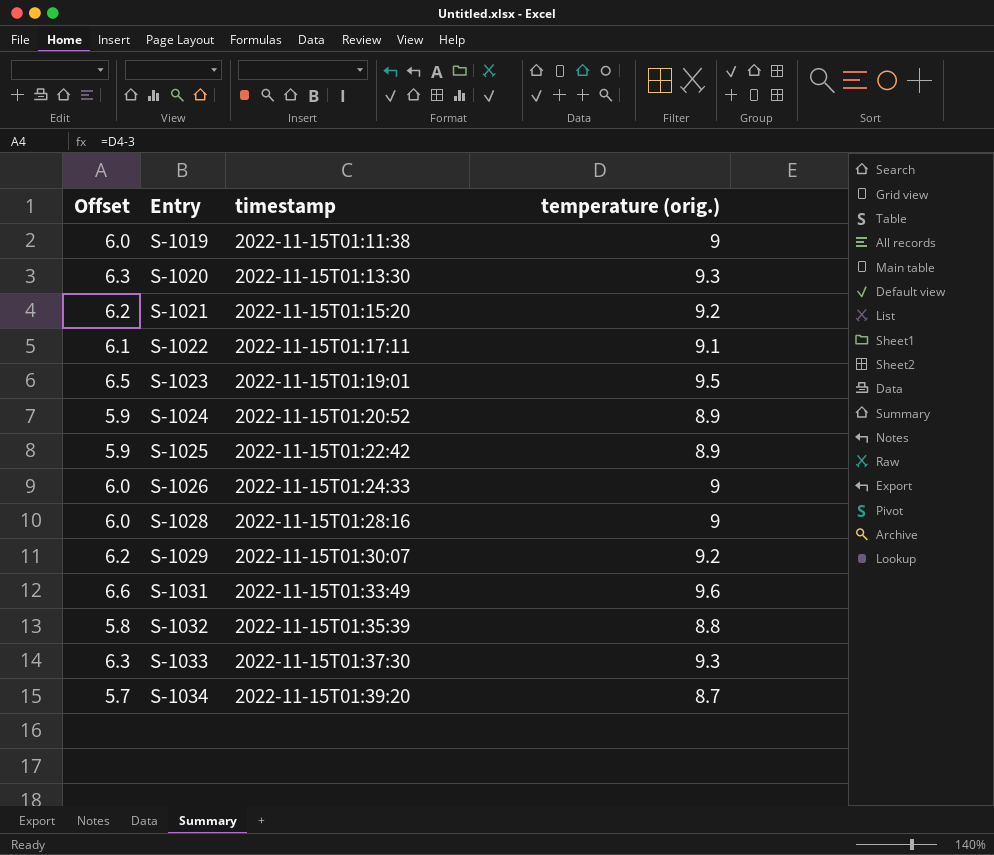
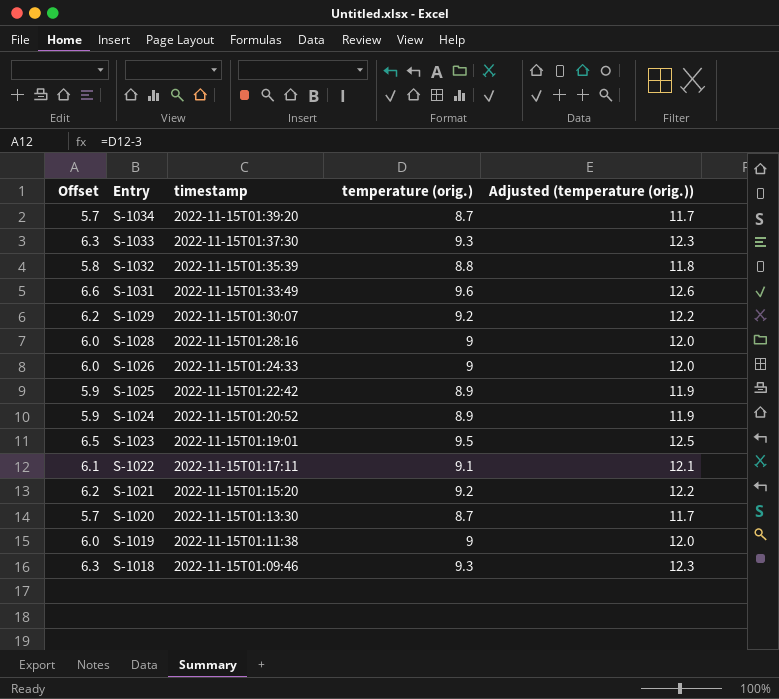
row order: Entry ascending -> Entry descending
column Adjusted (temperature (orig.)) | formula: none -> [temperature (orig.)] + 3
S-1020 | Offset: 6.3 -> 5.7
S-1020 | temperature (orig.): 9.3 -> 8.7
row S-1018: none -> 6.3 | 2022-11-15T01:09:46 | 9.3 | 12.3

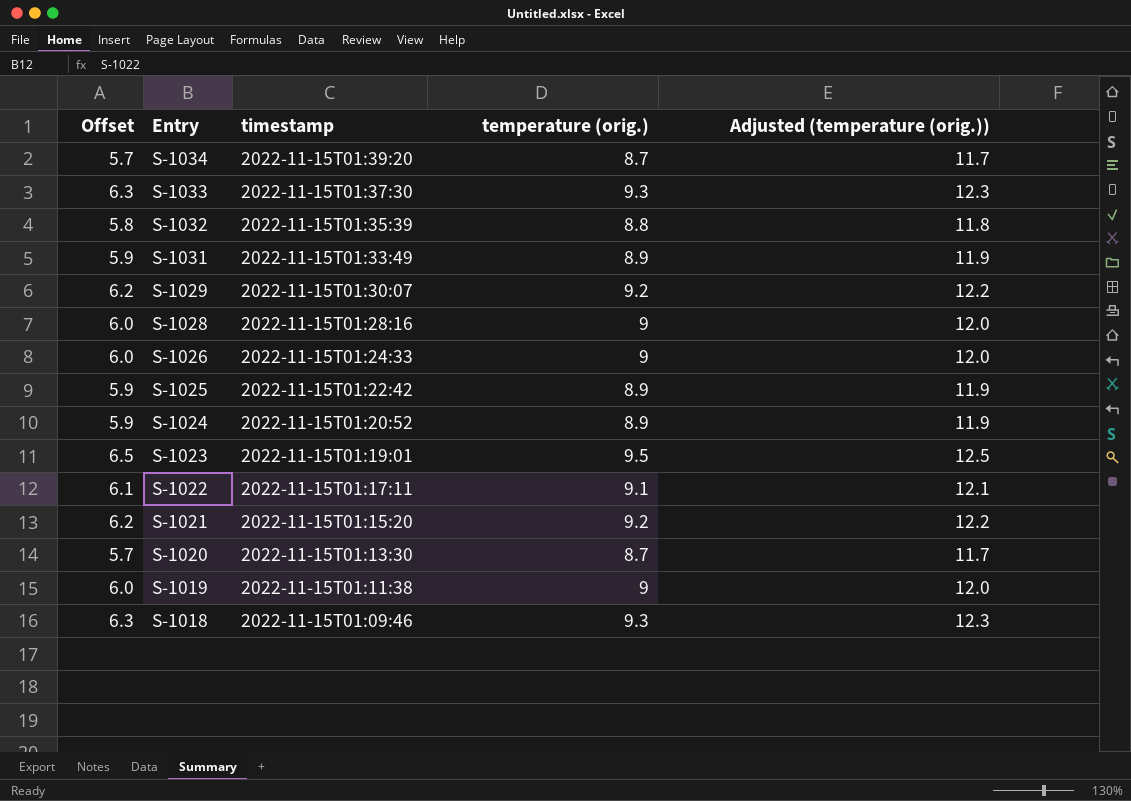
S-1031 | Offset: 6.6 -> 5.9
S-1031 | temperature (orig.): 9.6 -> 8.9
S-1031 | Adjusted (temperature (orig.)): 12.6 -> 11.9

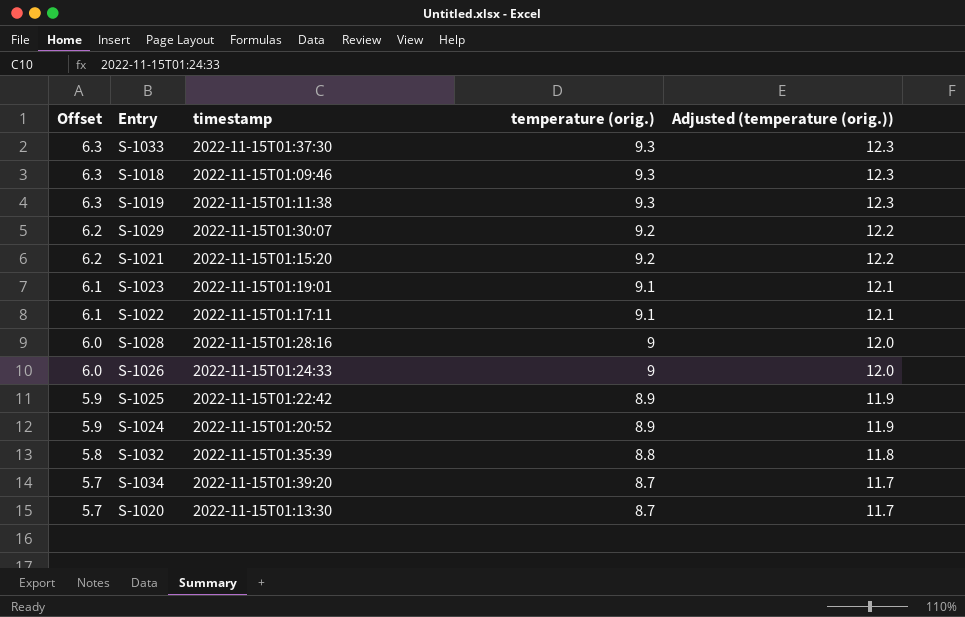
row order: Entry descending -> Offset descending
row S-1031: 5.9 | 2022-11-15T01:33:49 | 8.9 | 11.9 -> none
S-1019 | Offset: 6.0 -> 6.3
S-1019 | temperature (orig.): 9 -> 9.3
S-1019 | Adjusted (temperature (orig.)): 12.0 -> 12.3
S-1023 | Offset: 6.5 -> 6.1
S-1023 | temperature (orig.): 9.5 -> 9.1
S-1023 | Adjusted (temperature (orig.)): 12.5 -> 12.1

